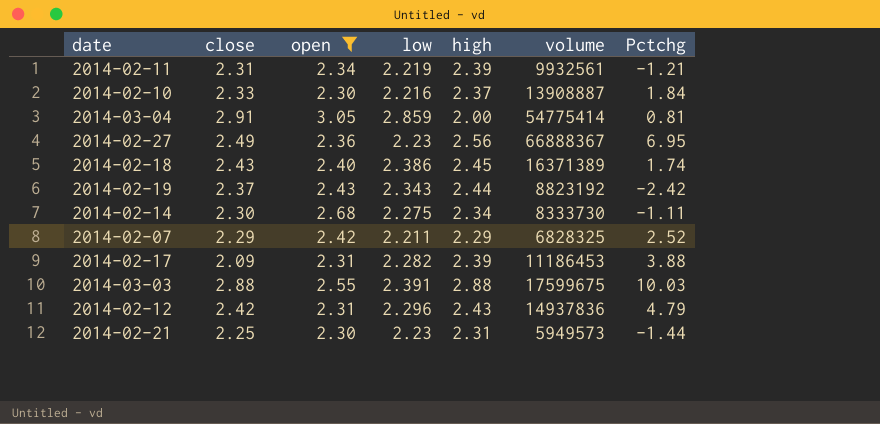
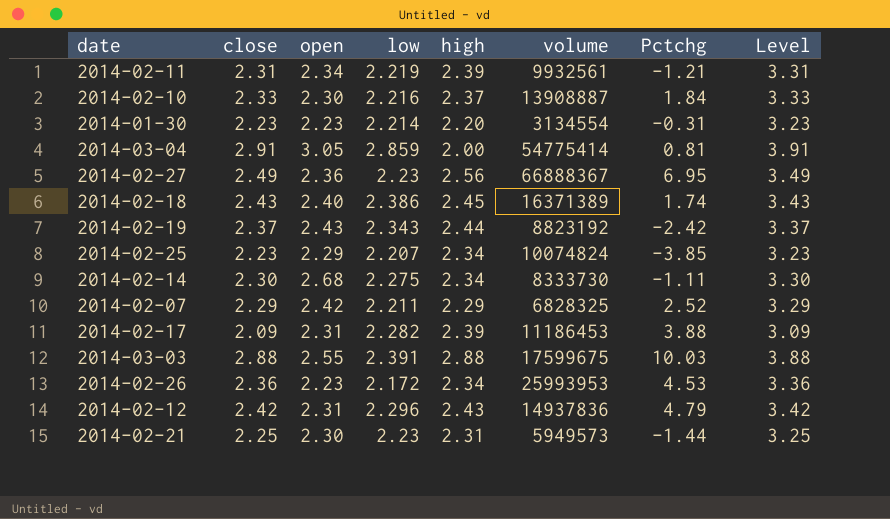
filter: open >= 2.30 -> none
column Level | formula: none -> [close] + 1

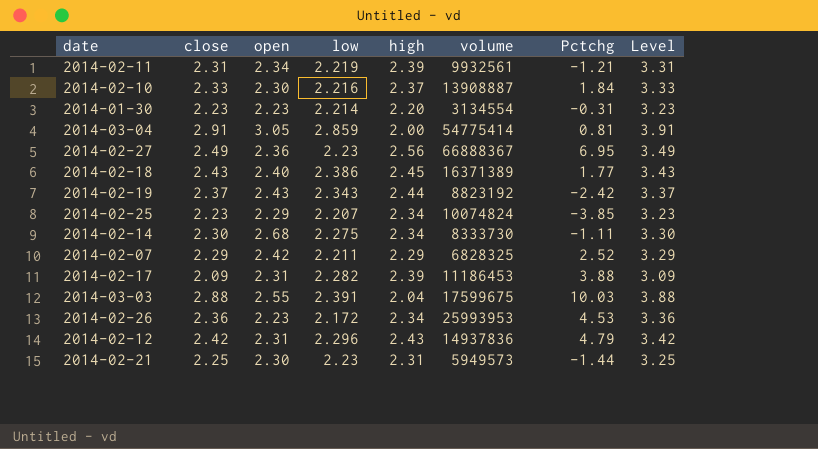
2014-02-18 | Pctchg: 1.74 -> 1.77
2014-03-03 | high: 2.88 -> 2.04

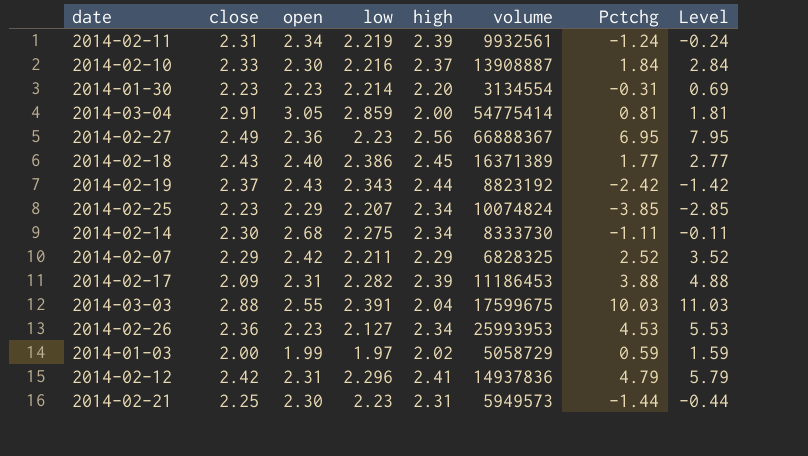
column Level | formula: [close] + 1 -> [Pctchg] + 1
2014-02-11 | Pctchg: -1.21 -> -1.24
2014-02-26 | low: 2.172 -> 2.127
row 2014-01-03: none -> 2.00 | 1.99 | 1.97 | 2.02 | 5058729 | 0.59 | 1.59
2014-02-12 | high: 2.43 -> 2.41

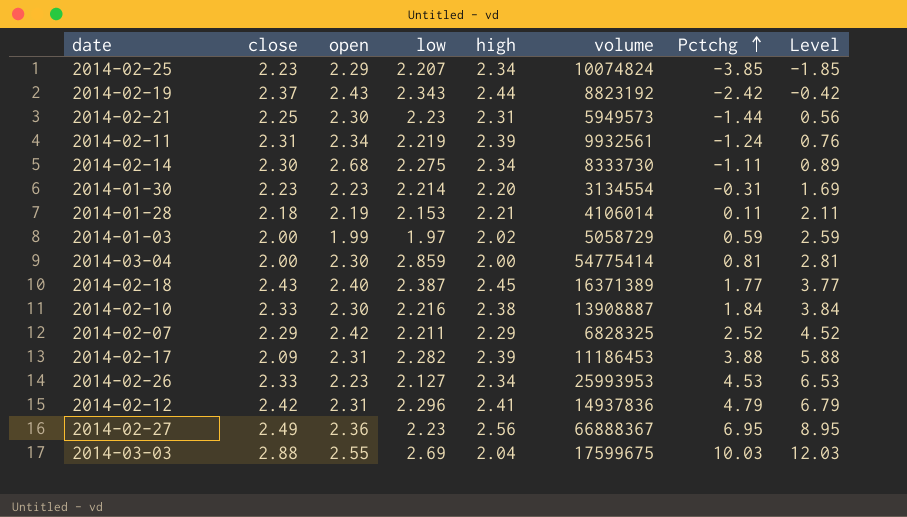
row order: none -> Pctchg ascending
column Level | formula: [Pctchg] + 1 -> [Pctchg] + 2
row 2014-01-28: none -> 2.18 | 2.19 | 2.153 | 2.21 | 4106014 | 0.11 | 2.11
2014-03-04 | close: 2.91 -> 2.00
2014-03-04 | open: 3.05 -> 2.30
2014-02-18 | low: 2.386 -> 2.387
2014-02-10 | high: 2.37 -> 2.38
2014-02-26 | close: 2.36 -> 2.33
2014-03-03 | low: 2.391 -> 2.69

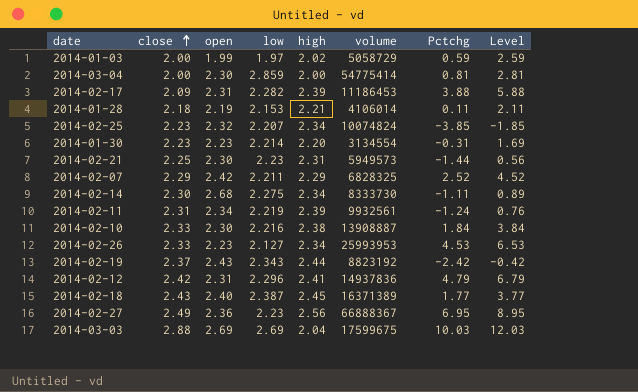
row order: Pctchg ascending -> close ascending
2014-02-25 | open: 2.29 -> 2.32
2014-03-03 | open: 2.55 -> 2.69

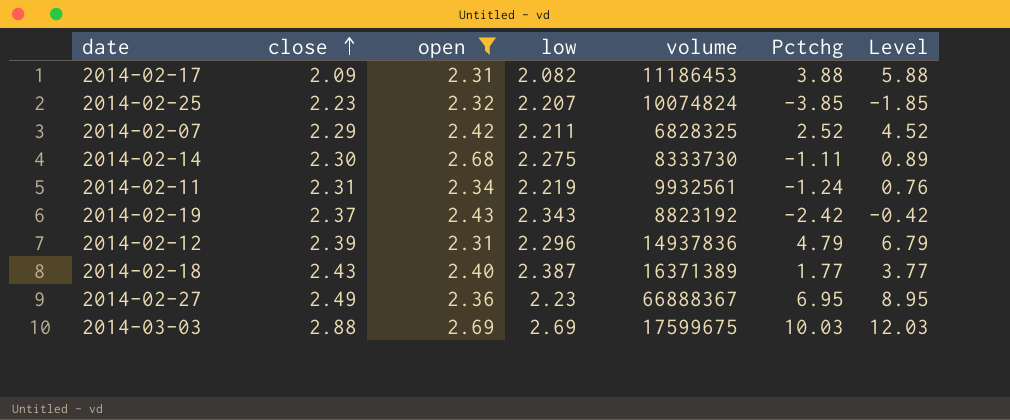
filter: none -> open >= 2.31
column high | position: 5 -> none
2014-02-17 | low: 2.282 -> 2.082
2014-02-12 | close: 2.42 -> 2.39

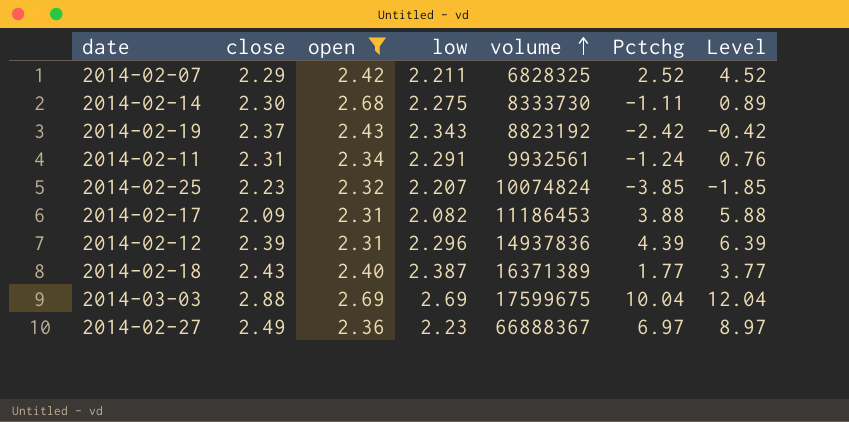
row order: close ascending -> volume ascending
2014-02-11 | low: 2.219 -> 2.291
2014-02-12 | Pctchg: 4.79 -> 4.39
2014-02-12 | Level: 6.79 -> 6.39
2014-03-03 | Pctchg: 10.03 -> 10.04
2014-03-03 | Level: 12.03 -> 12.04
2014-02-27 | Pctchg: 6.95 -> 6.97
2014-02-27 | Level: 8.95 -> 8.97

